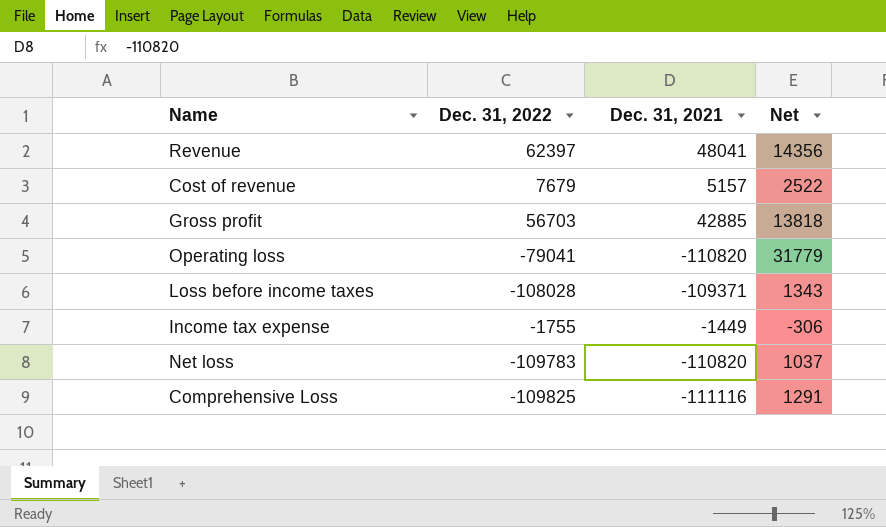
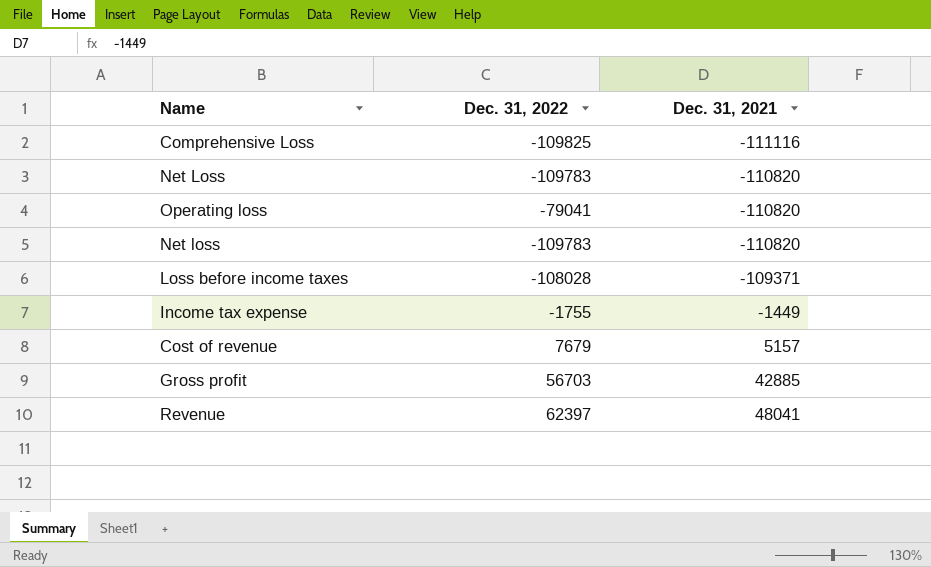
row order: none -> Dec. 31, 2021 ascending
column Net | formula: [Dec. 31, 2022] - [Dec. 31, 2021] -> none
row Net Loss: none -> -109783 | -110820

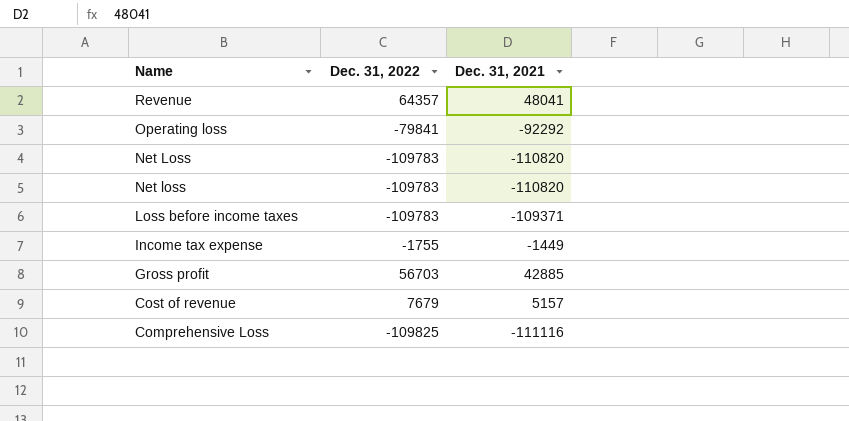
row order: Dec. 31, 2021 ascending -> Name descending
Revenue | Dec. 31, 2022: 62397 -> 64357
Operating loss | Dec. 31, 2022: -79041 -> -79841
Operating loss | Dec. 31, 2021: -110820 -> -92292
Loss before income taxes | Dec. 31, 2022: -108028 -> -109783

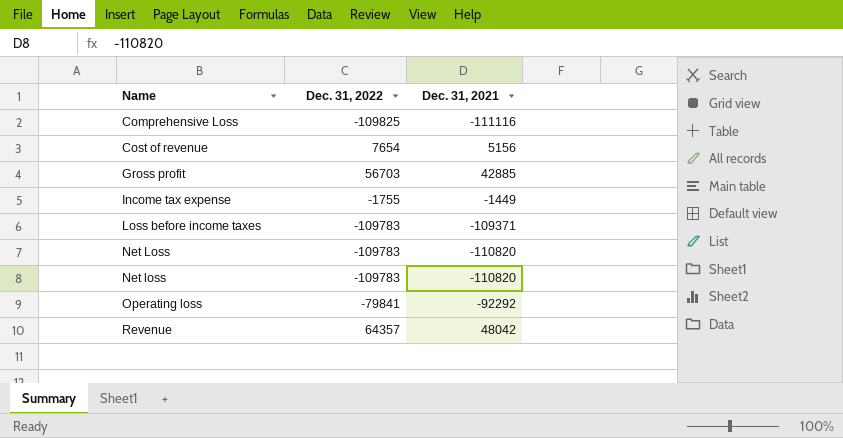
row order: Name descending -> Name ascending
Cost of revenue | Dec. 31, 2022: 7679 -> 7654
Cost of revenue | Dec. 31, 2021: 5157 -> 5156
Revenue | Dec. 31, 2021: 48041 -> 48042

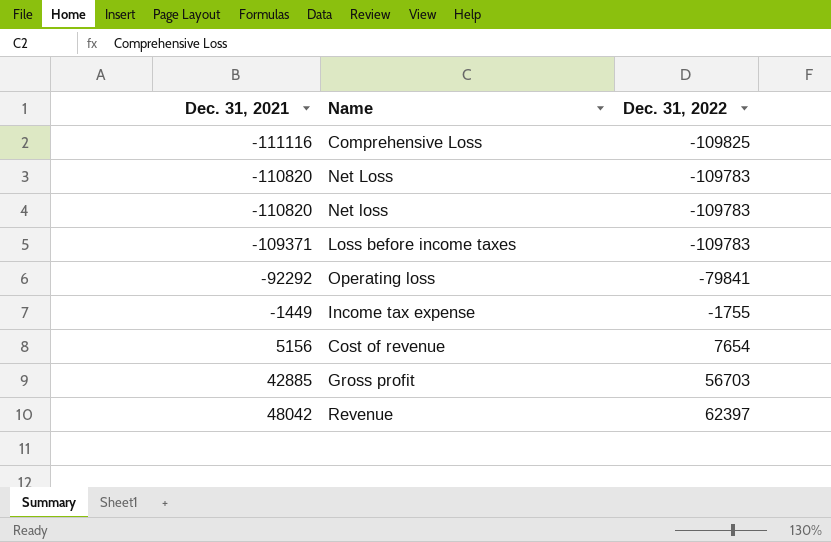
row order: Name ascending -> Dec. 31, 2021 ascending
column Dec. 31, 2021 | position: 3 -> 1
Revenue | Dec. 31, 2022: 64357 -> 62397

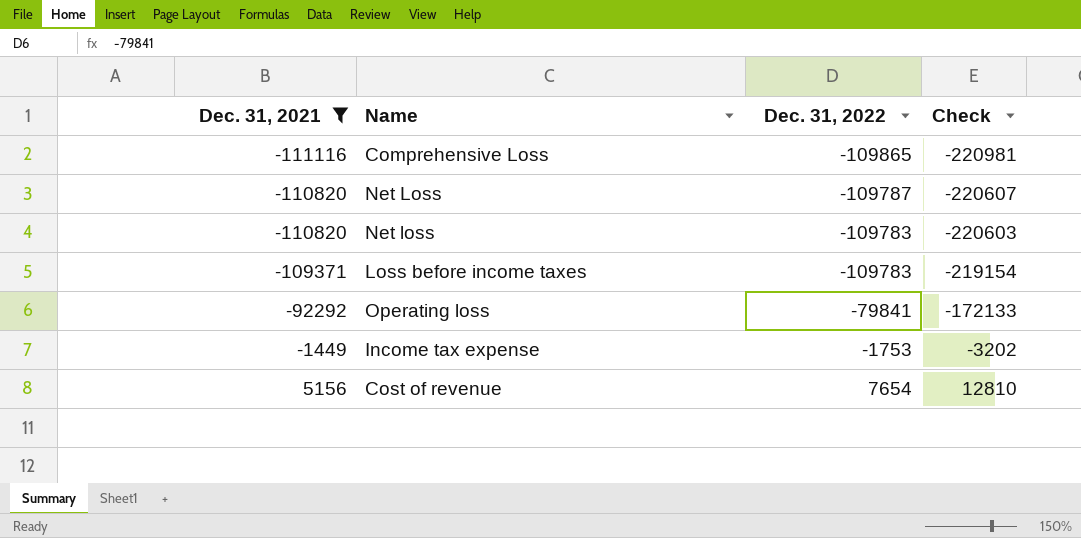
filter: none -> Dec. 31, 2021 <= 5156
column Check | formula: none -> [Dec. 31, 2021] + [Dec. 31, 2022]
Comprehensive Loss | Dec. 31, 2022: -109825 -> -109865
Net Loss | Dec. 31, 2022: -109783 -> -109787
Income tax expense | Dec. 31, 2022: -1755 -> -1753

